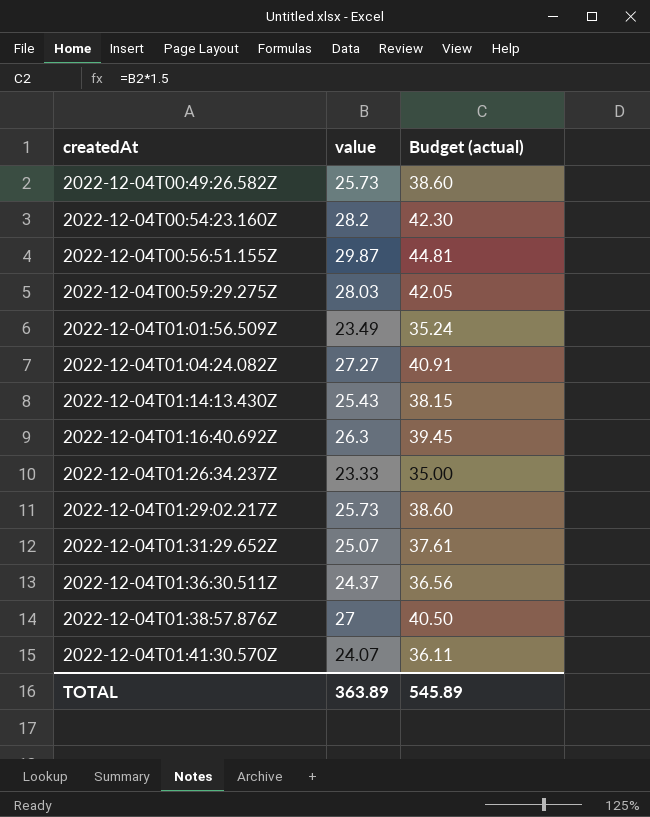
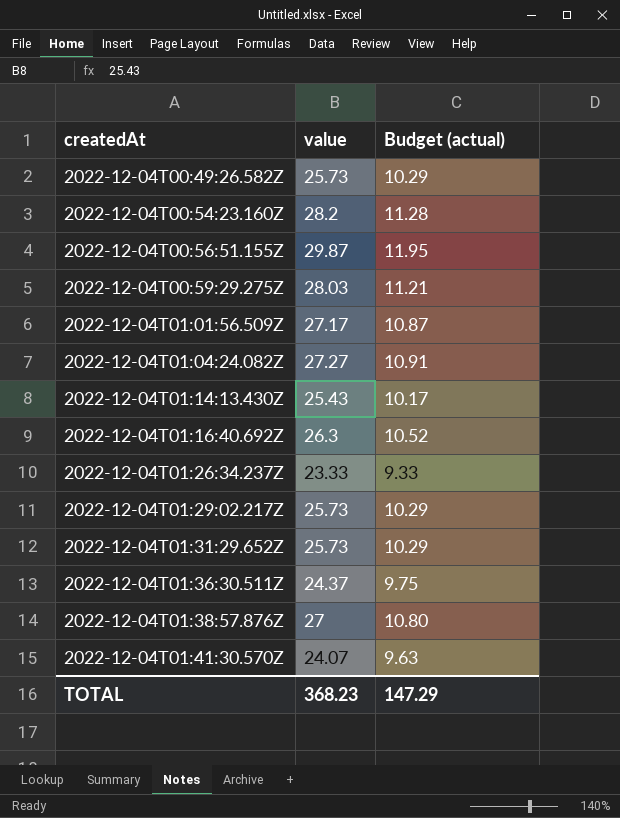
column Budget (actual) | formula: [value] * 1.5 -> [value] * 0.4
2022-12-04T01:01:56.509Z | value: 23.49 -> 27.17
2022-12-04T01:31:29.652Z | value: 25.07 -> 25.73
TOTAL | value: 363.89 -> 368.23
TOTAL | Budget (actual): 545.89 -> 147.29

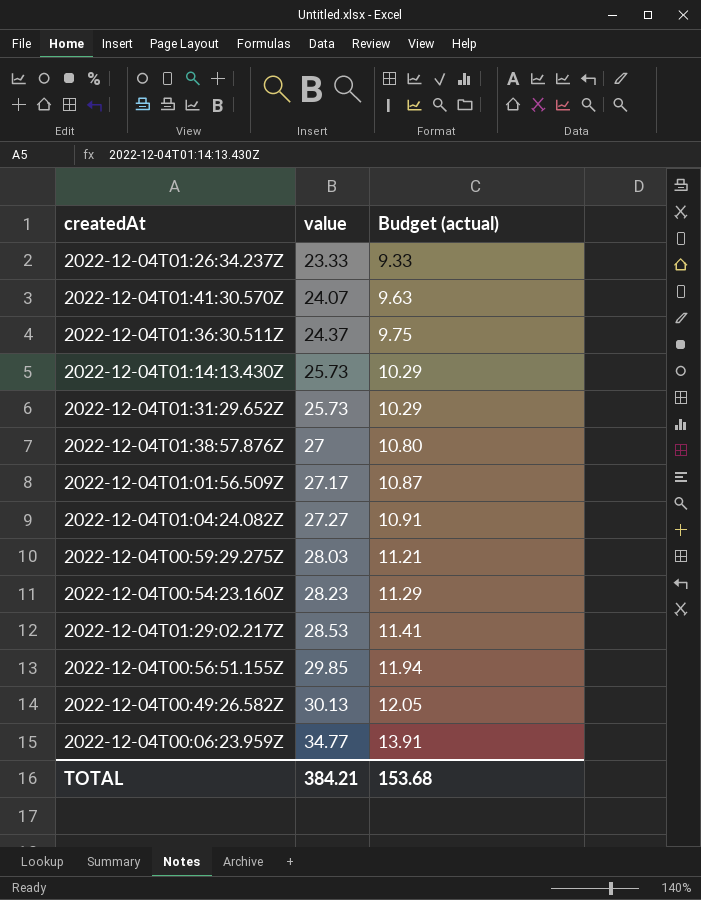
row order: createdAt ascending -> value ascending
row 2022-12-04T01:16:40.692Z: 26.3 | 10.52 -> none
2022-12-04T01:14:13.430Z | value: 25.43 -> 25.73
2022-12-04T01:14:13.430Z | Budget (actual): 10.17 -> 10.29
2022-12-04T00:54:23.160Z | value: 28.2 -> 28.23
2022-12-04T00:54:23.160Z | Budget (actual): 11.28 -> 11.29
2022-12-04T01:29:02.217Z | value: 25.73 -> 28.53
2022-12-04T01:29:02.217Z | Budget (actual): 10.29 -> 11.41
2022-12-04T00:56:51.155Z | value: 29.87 -> 29.85
2022-12-04T00:56:51.155Z | Budget (actual): 11.95 -> 11.94
2022-12-04T00:49:26.582Z | value: 25.73 -> 30.13
2022-12-04T00:49:26.582Z | Budget (actual): 10.29 -> 12.05
row 2022-12-04T00:06:23.959Z: none -> 34.77 | 13.91
TOTAL | value: 368.23 -> 384.21
TOTAL | Budget (actual): 147.29 -> 153.68

